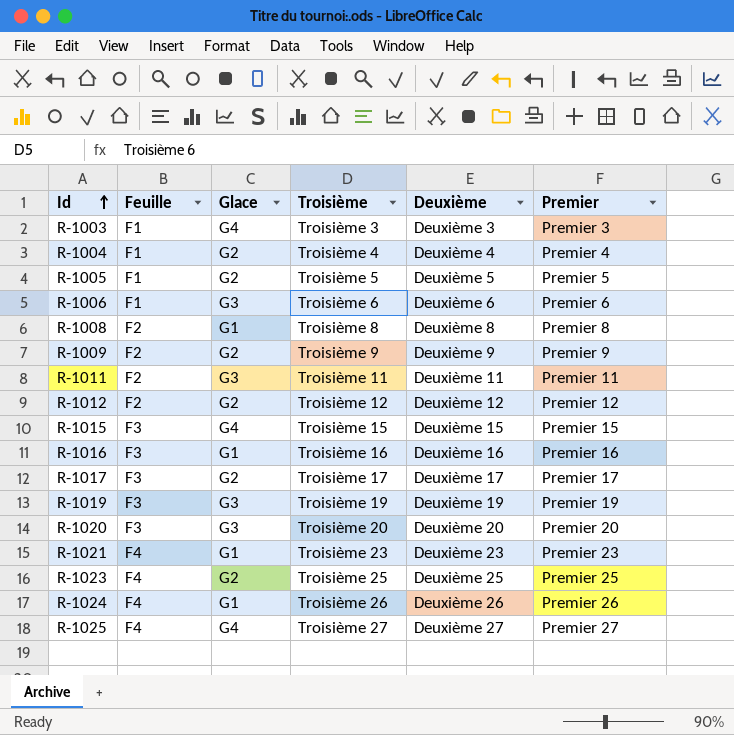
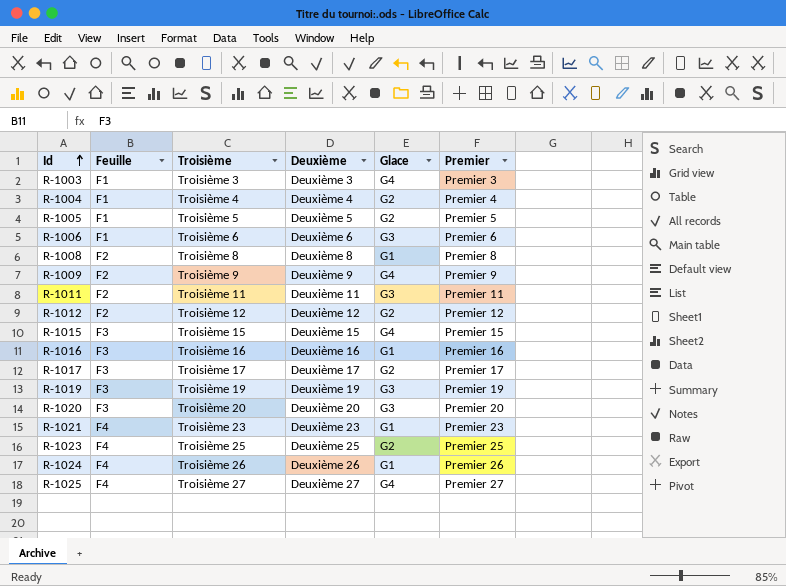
column Glace | position: 3 -> 5
R-1009 | Glace: G2 -> G4

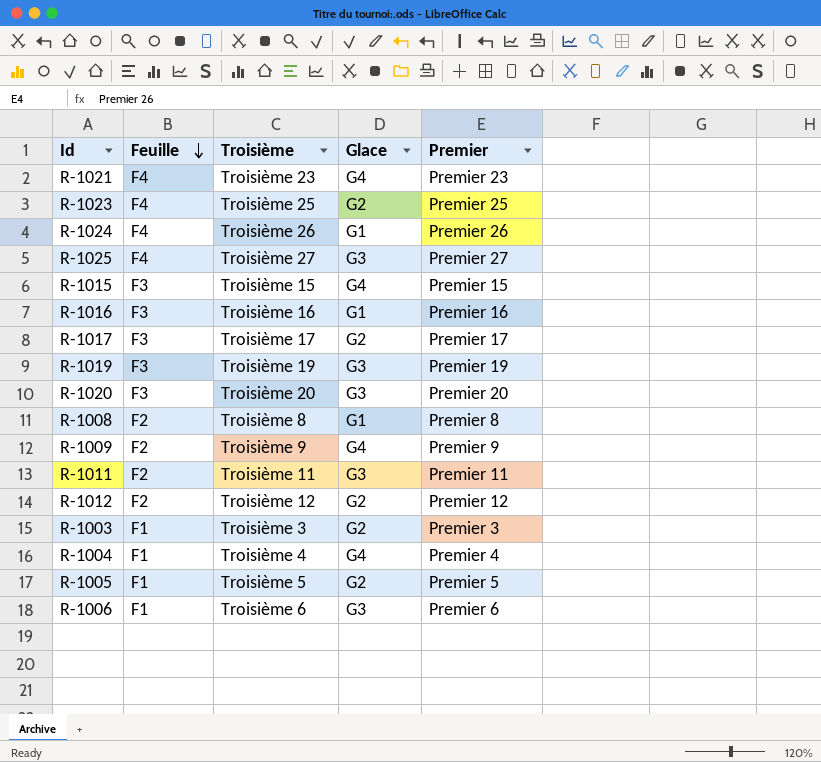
row order: Id ascending -> Feuille descending
column Deuxième | position: 4 -> none
R-1021 | Glace: G1 -> G4
R-1025 | Glace: G4 -> G3
R-1003 | Glace: G4 -> G2
R-1004 | Glace: G2 -> G4

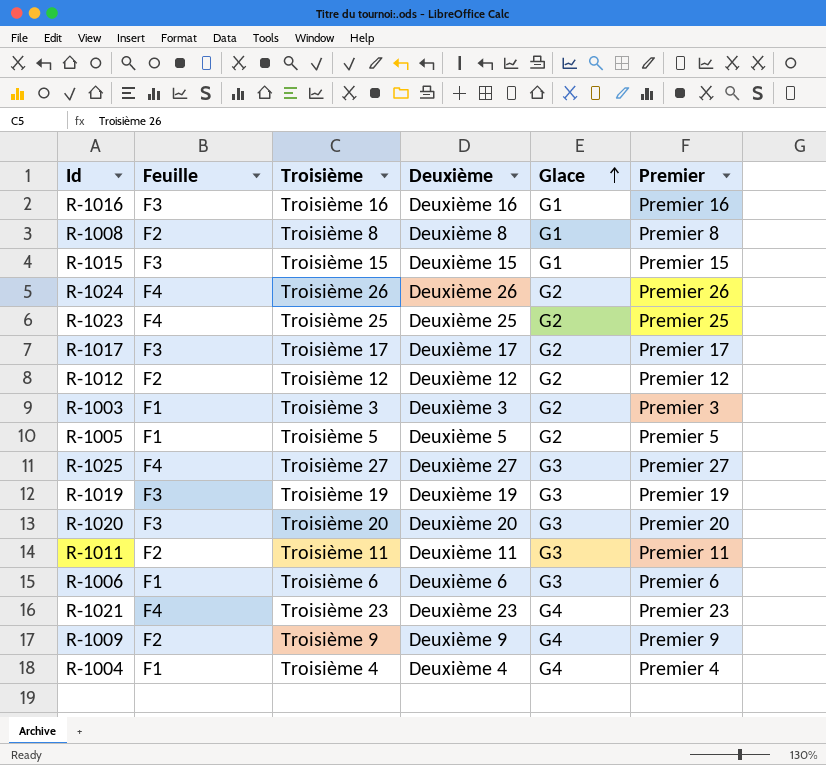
row order: Feuille descending -> Glace ascending
column Deuxième | position: none -> 4
R-1015 | Glace: G4 -> G1
R-1024 | Glace: G1 -> G2

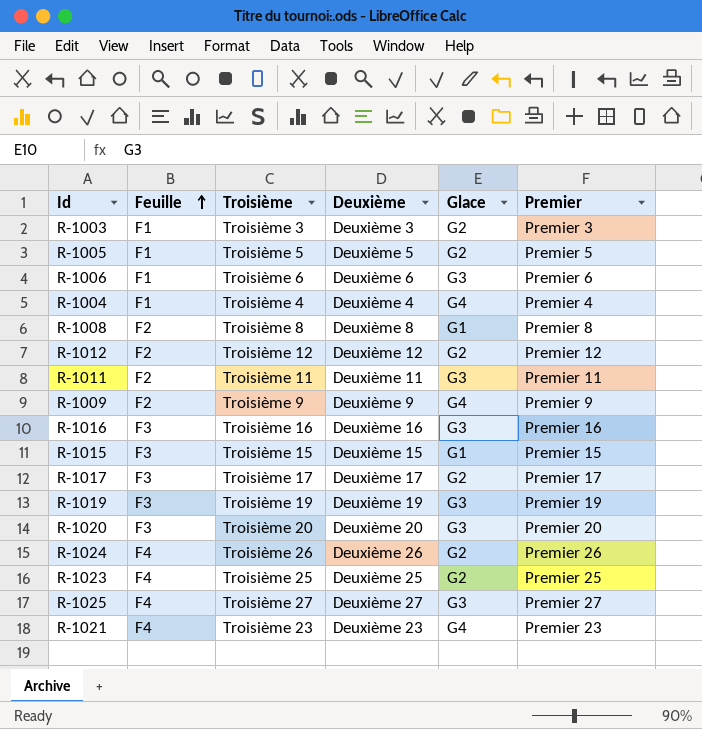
row order: Glace ascending -> Feuille ascending
R-1016 | Glace: G1 -> G3

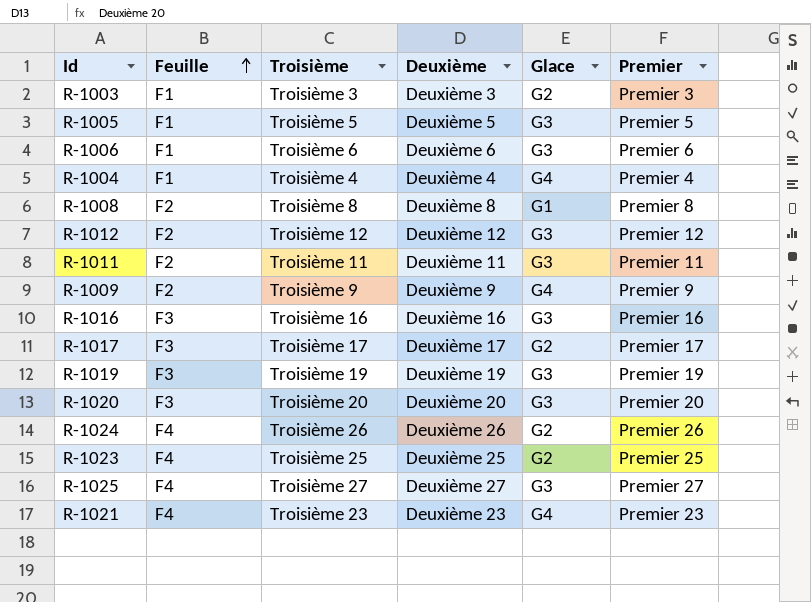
row R-1015: F3 | Troisième 15 | Deuxième 15 | G1 | Premier 15 -> none
R-1005 | Glace: G2 -> G3
R-1012 | Glace: G2 -> G3

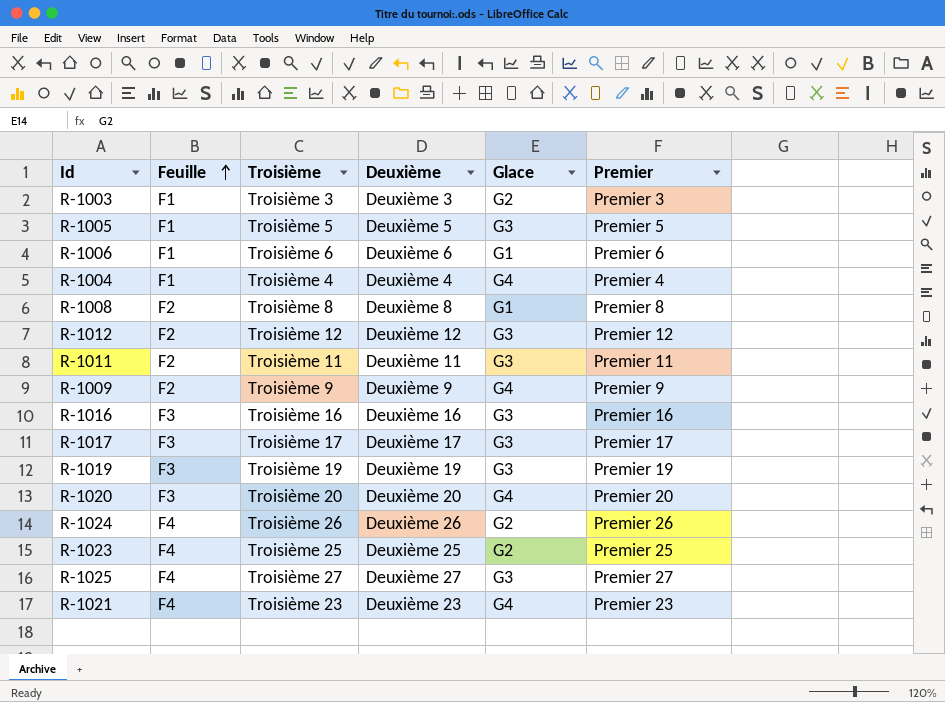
R-1006 | Glace: G3 -> G1
R-1017 | Glace: G2 -> G3
R-1020 | Glace: G3 -> G4

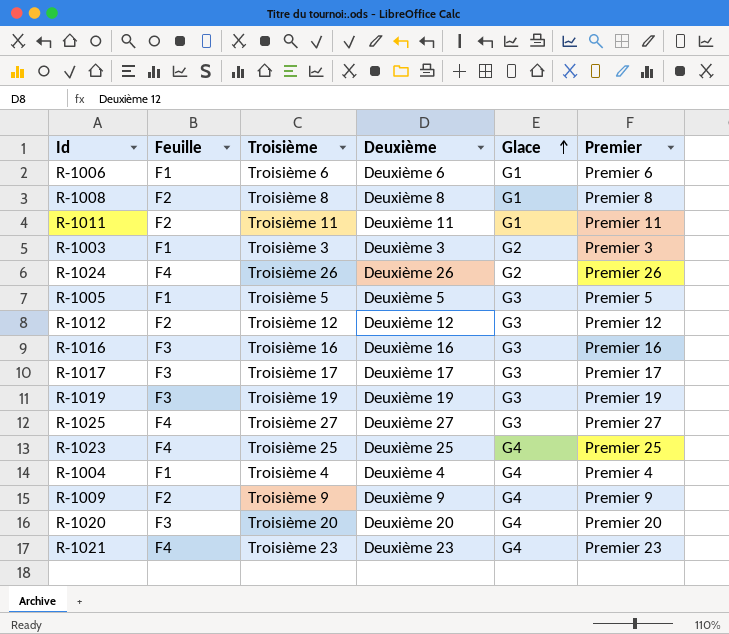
row order: Feuille ascending -> Glace ascending
R-1011 | Glace: G3 -> G1
R-1023 | Glace: G2 -> G4

